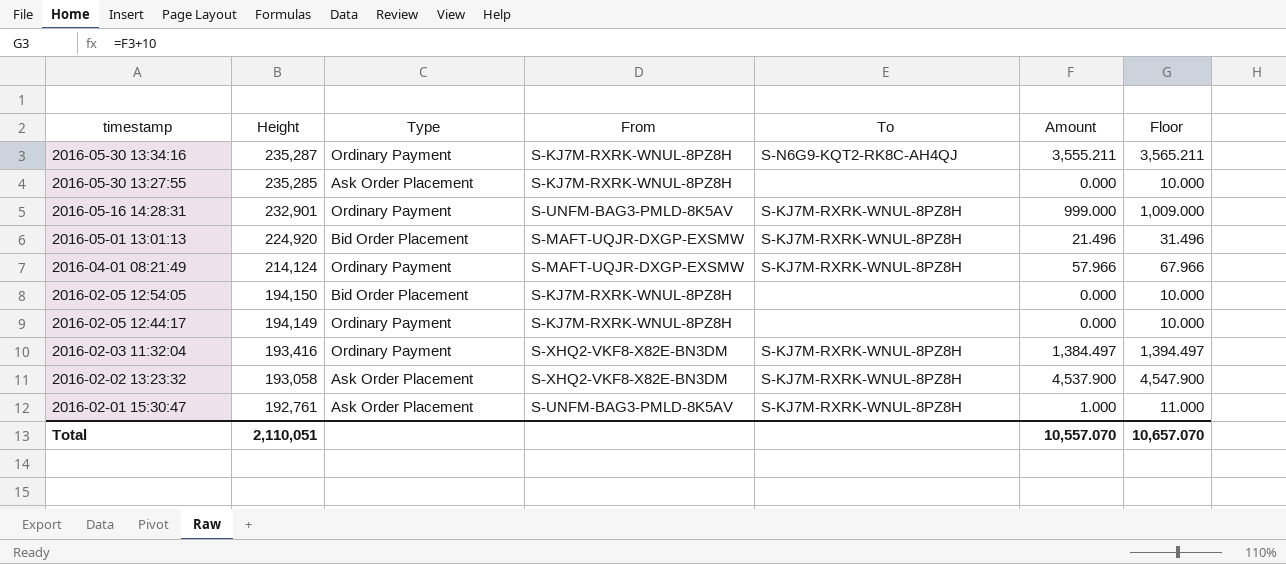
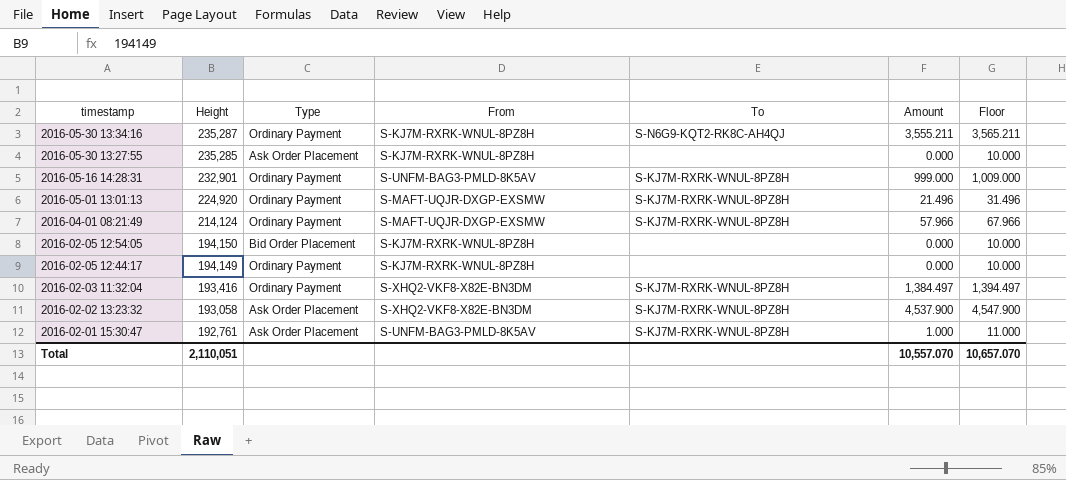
2016-05-01 13:01:13 | Type: Bid Order Placement -> Ordinary Payment

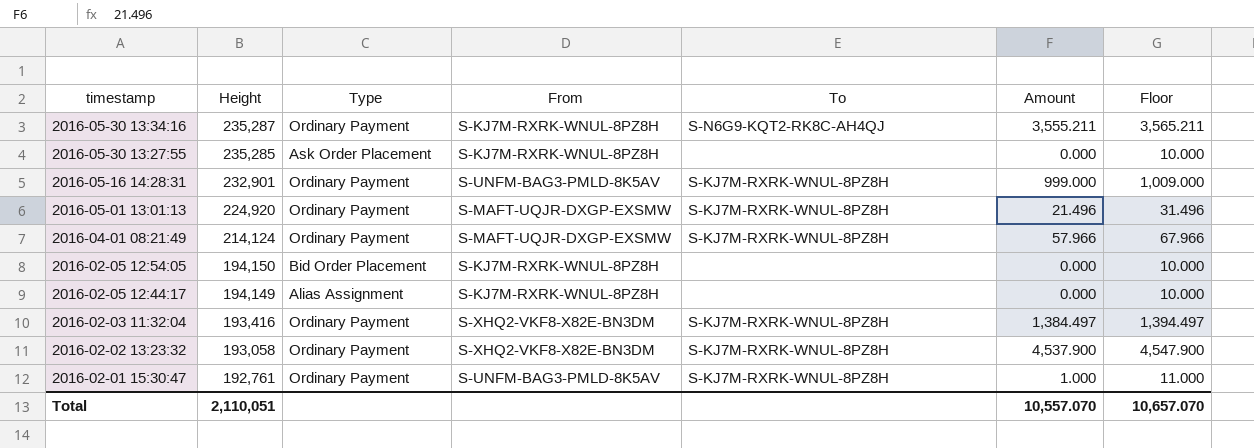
2016-02-05 12:44:17 | Type: Ordinary Payment -> Alias Assignment
2016-02-02 13:23:32 | Type: Ask Order Placement -> Ordinary Payment
2016-02-01 15:30:47 | Type: Ask Order Placement -> Ordinary Payment

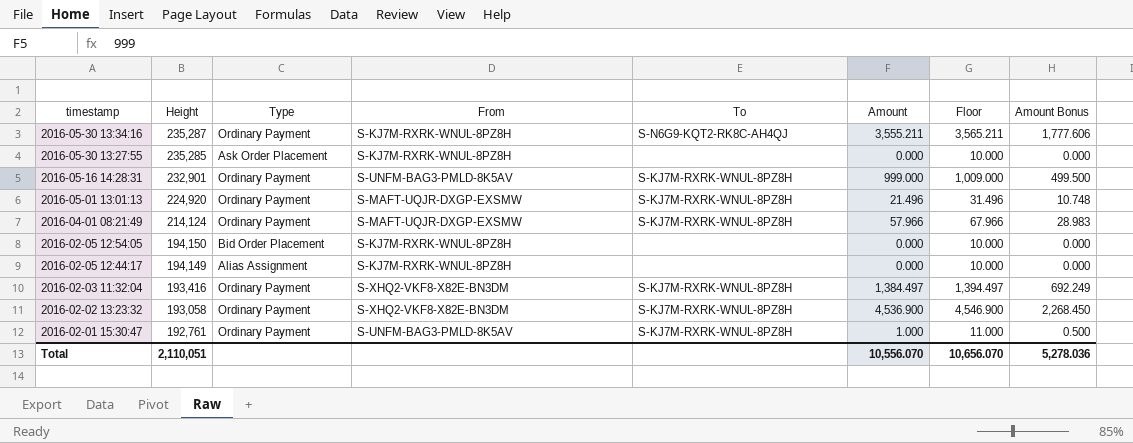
column Amount Bonus | formula: none -> [Amount] * 0.5
2016-02-02 13:23:32 | Amount: 4,537.900 -> 4,536.900
2016-02-02 13:23:32 | Floor: 4,547.900 -> 4,546.900
Total | Amount: 10,557.070 -> 10,556.070
Total | Floor: 10,657.070 -> 10,656.070

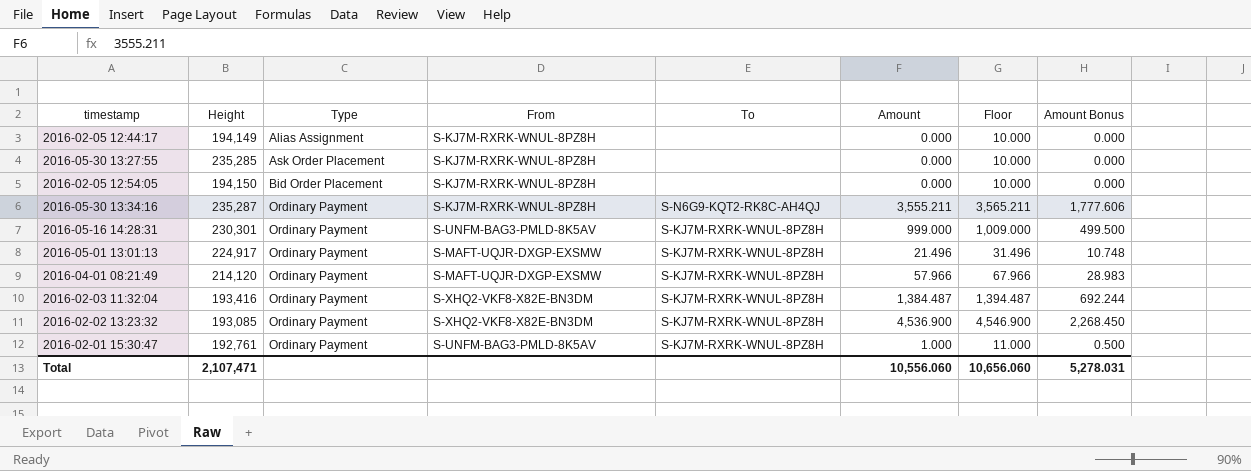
row order: timestamp descending -> Type ascending
2016-05-16 14:28:31 | Height: 232,901 -> 230,301
2016-05-01 13:01:13 | Height: 224,920 -> 224,917
2016-04-01 08:21:49 | Height: 214,124 -> 214,120
2016-02-03 11:32:04 | Amount: 1,384.497 -> 1,384.487
2016-02-03 11:32:04 | Floor: 1,394.497 -> 1,394.487
2016-02-03 11:32:04 | Amount Bonus: 692.249 -> 692.244
2016-02-02 13:23:32 | Height: 193,058 -> 193,085
Total | Height: 2,110,051 -> 2,107,471
Total | Amount: 10,556.070 -> 10,556.060
Total | Floor: 10,656.070 -> 10,656.060
Total | Amount Bonus: 5,278.036 -> 5,278.031

